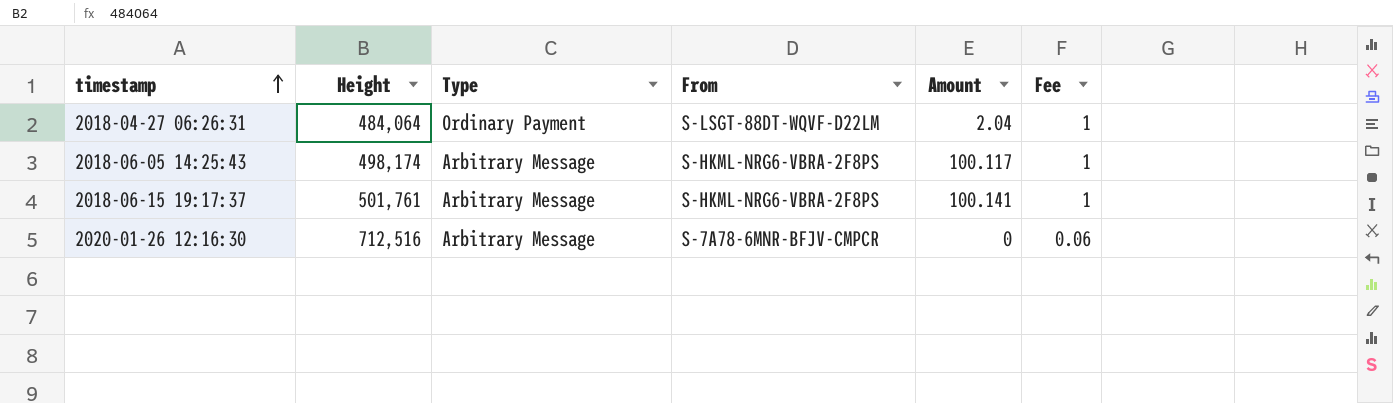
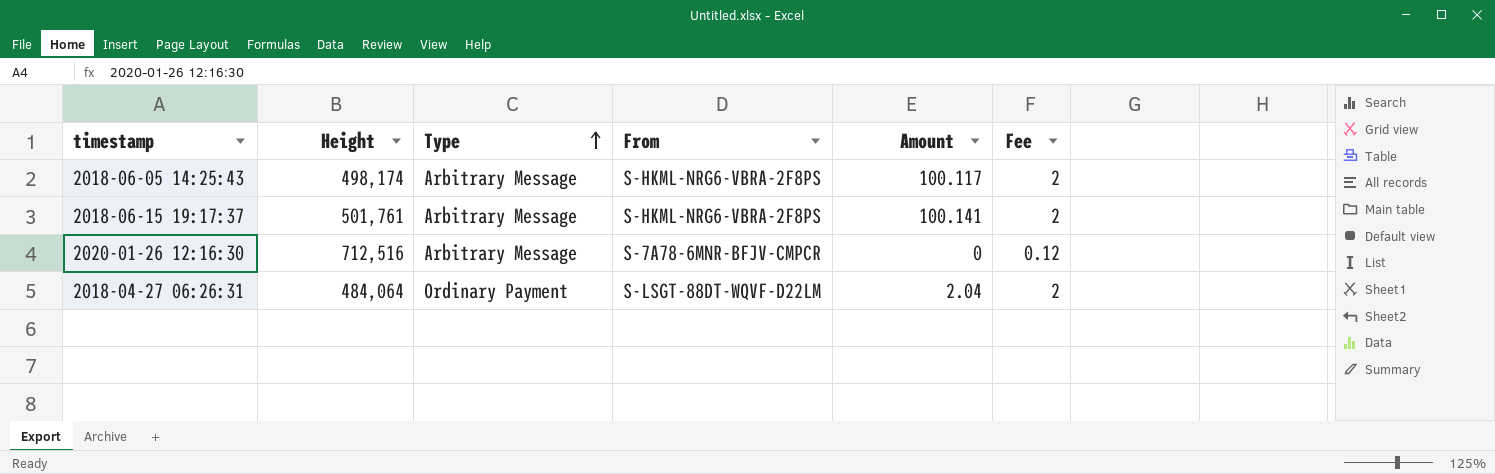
row order: timestamp ascending -> Type ascending
2018-06-05 14:25:43 | Fee: 1 -> 2
2018-06-15 19:17:37 | Fee: 1 -> 2
2020-01-26 12:16:30 | Fee: 0.06 -> 0.12
2018-04-27 06:26:31 | Fee: 1 -> 2

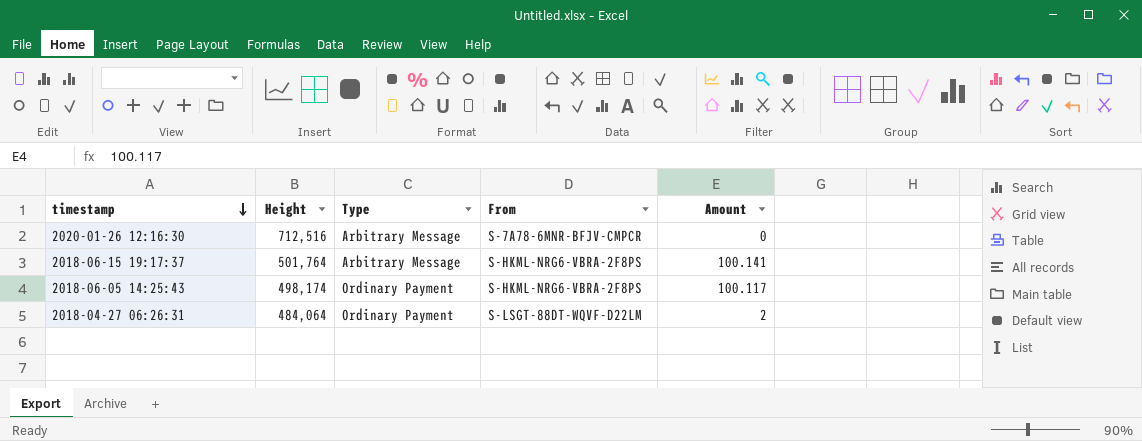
row order: Type ascending -> timestamp descending
column Fee | position: 6 -> none
2018-06-15 19:17:37 | Height: 501,761 -> 501,764
2018-06-05 14:25:43 | Type: Arbitrary Message -> Ordinary Payment
2018-04-27 06:26:31 | Amount: 2.04 -> 2

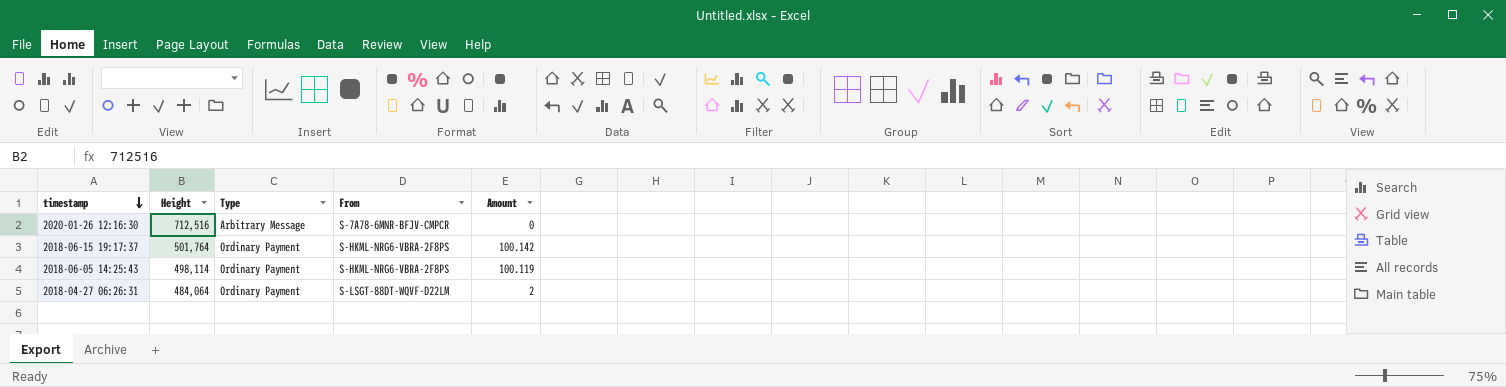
2018-06-15 19:17:37 | Type: Arbitrary Message -> Ordinary Payment
2018-06-15 19:17:37 | Amount: 100.141 -> 100.142
2018-06-05 14:25:43 | Height: 498,174 -> 498,114
2018-06-05 14:25:43 | Amount: 100.117 -> 100.119

